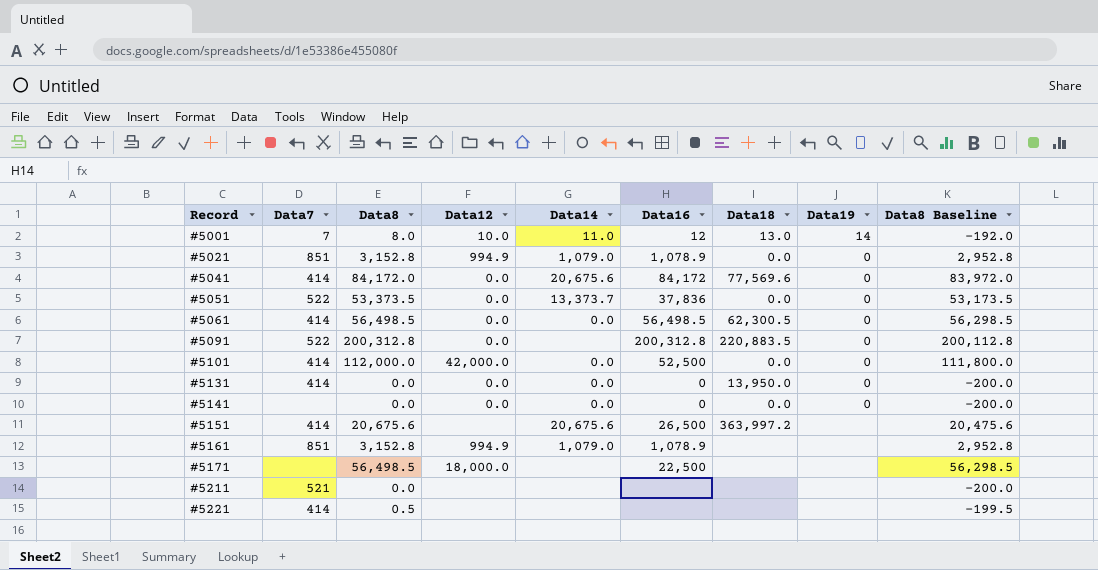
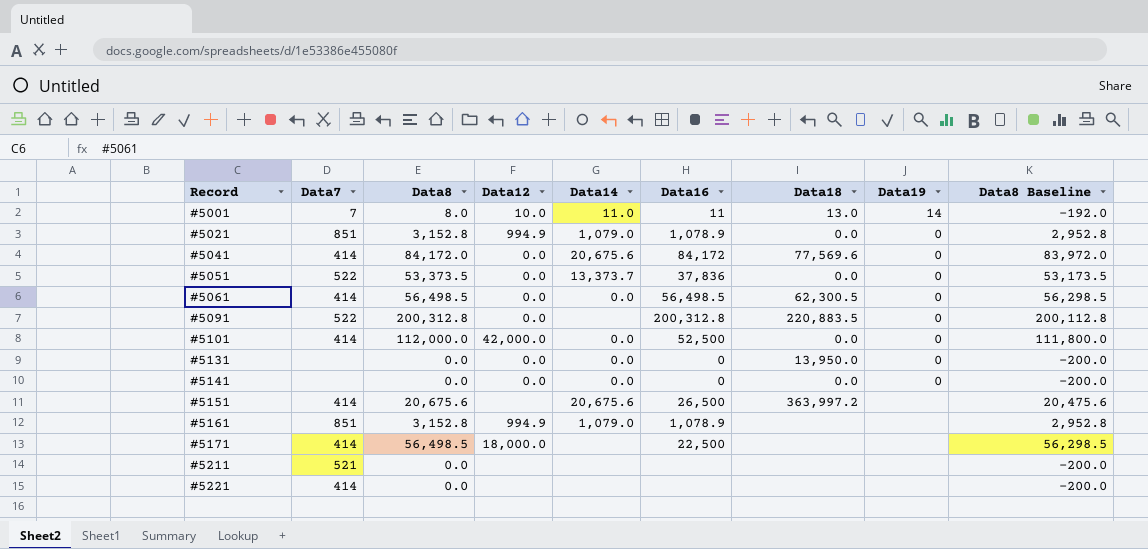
#5001 | Data16: 12 -> 11
#5131 | Data7: 414 -> none
#5171 | Data7: none -> 414
#5221 | Data8: 0.5 -> 0.0
#5221 | Data8 Baseline: -199.5 -> -200.0

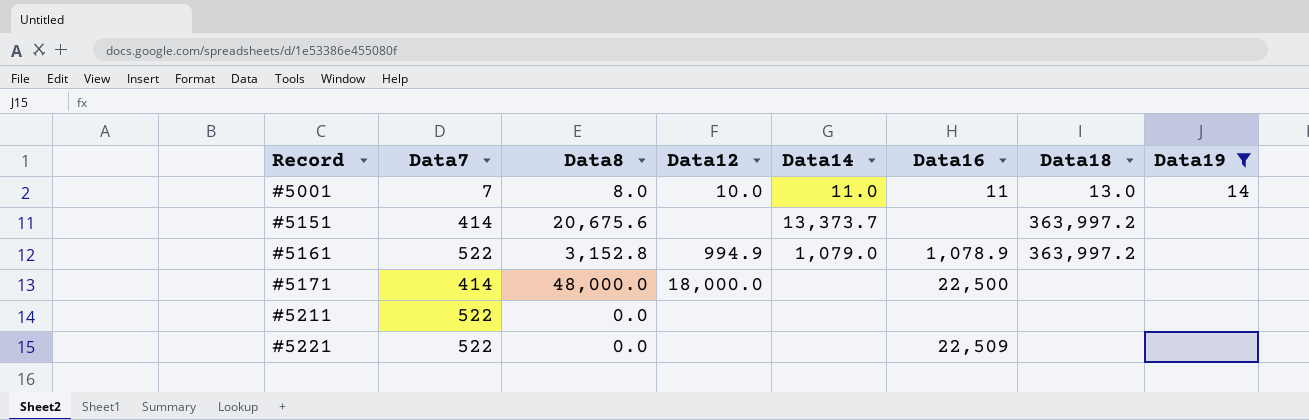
filter: none -> Data19 != 0
column Data8 Baseline | formula: [Data8] - 200 -> none
#5151 | Data14: 20,675.6 -> 13,373.7
#5151 | Data16: 26,500 -> none
#5161 | Data7: 851 -> 522
#5161 | Data18: none -> 363,997.2
#5171 | Data8: 56,498.5 -> 48,000.0
#5211 | Data7: 521 -> 522
#5221 | Data7: 414 -> 522
#5221 | Data16: none -> 22,509

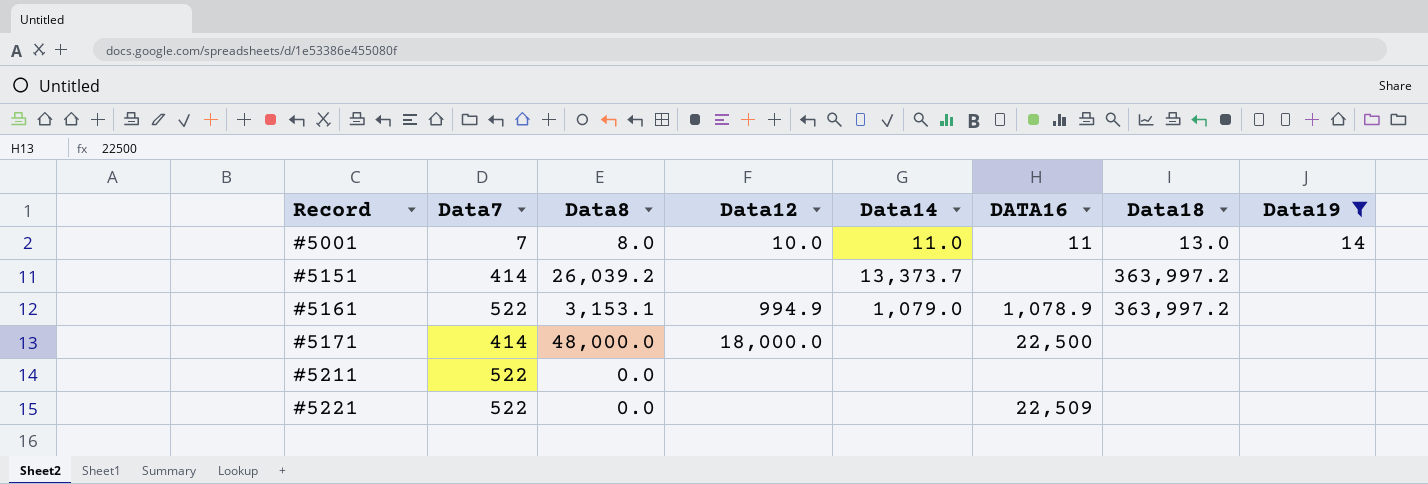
column name: Data16 -> DATA16
#5151 | Data8: 20,675.6 -> 26,039.2
#5161 | Data8: 3,152.8 -> 3,153.1

